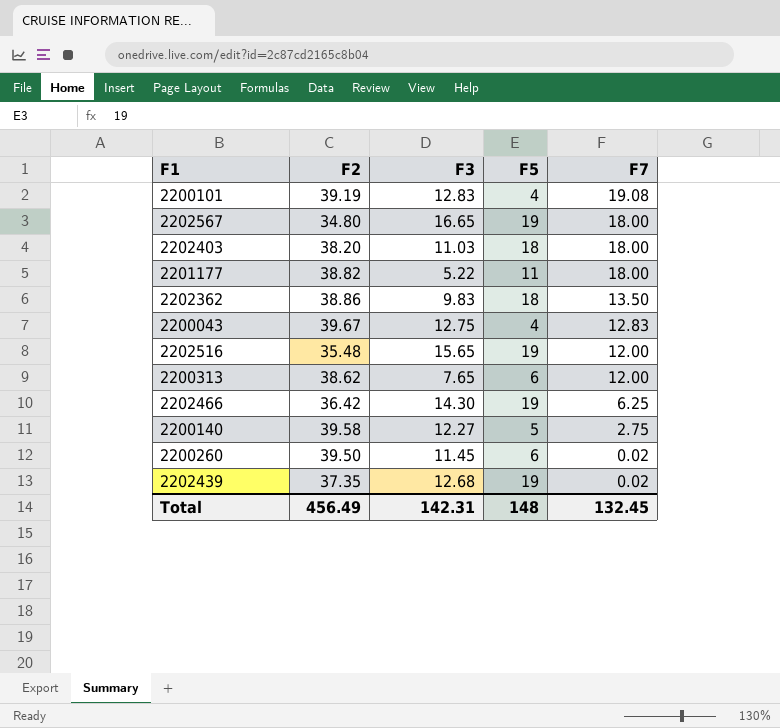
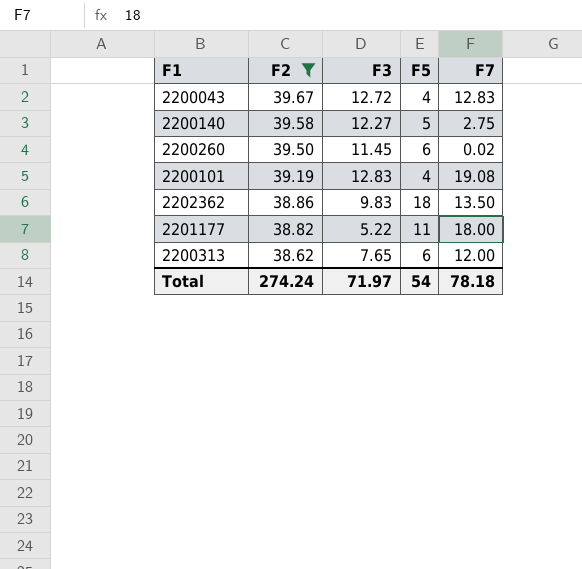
filter: none -> F2 >= 38.62
row order: F7 descending -> F2 descending
2200043 | F3: 12.75 -> 12.72
Total | F2: 456.49 -> 274.24
Total | F3: 142.31 -> 71.97
Total | F5: 148 -> 54
Total | F7: 132.45 -> 78.18

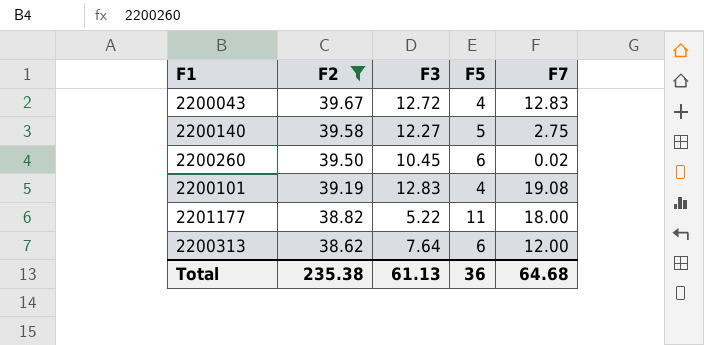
row 2202362: 38.86 | 9.83 | 18 | 13.50 -> none
2200260 | F3: 11.45 -> 10.45
2200313 | F3: 7.65 -> 7.64
Total | F2: 274.24 -> 235.38
Total | F3: 71.97 -> 61.13
Total | F5: 54 -> 36
Total | F7: 78.18 -> 64.68

